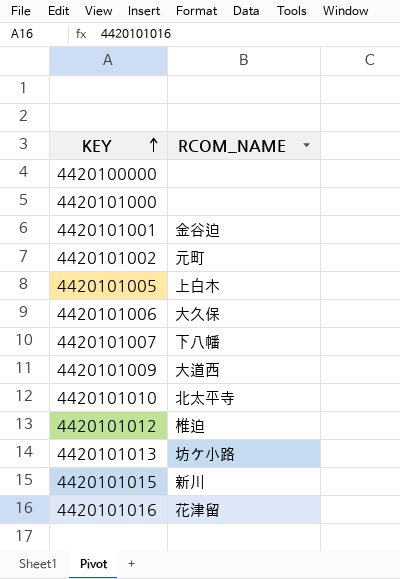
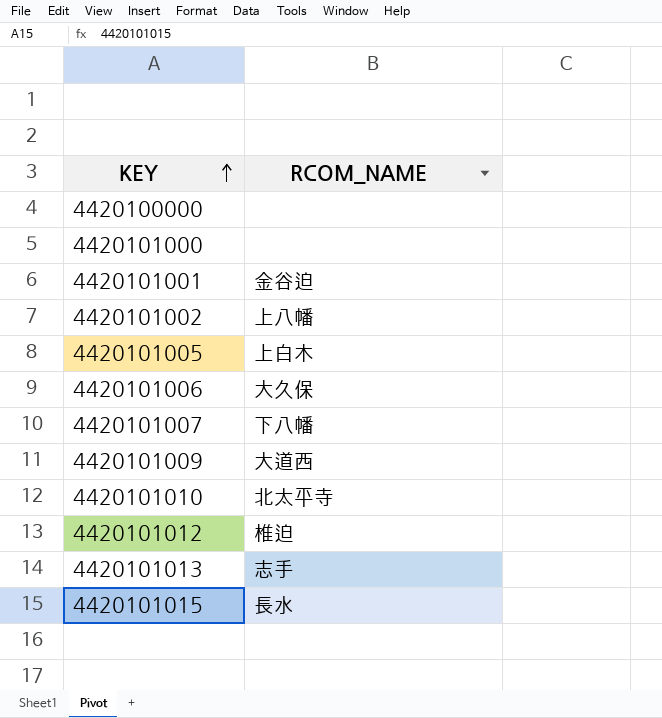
row 4420101016: 花津留 -> none
4420101002 | RCOM_NAME: 元町 -> 上八幡
4420101013 | RCOM_NAME: 坊ケ小路 -> 志手
4420101015 | RCOM_NAME: 新川 -> 長水

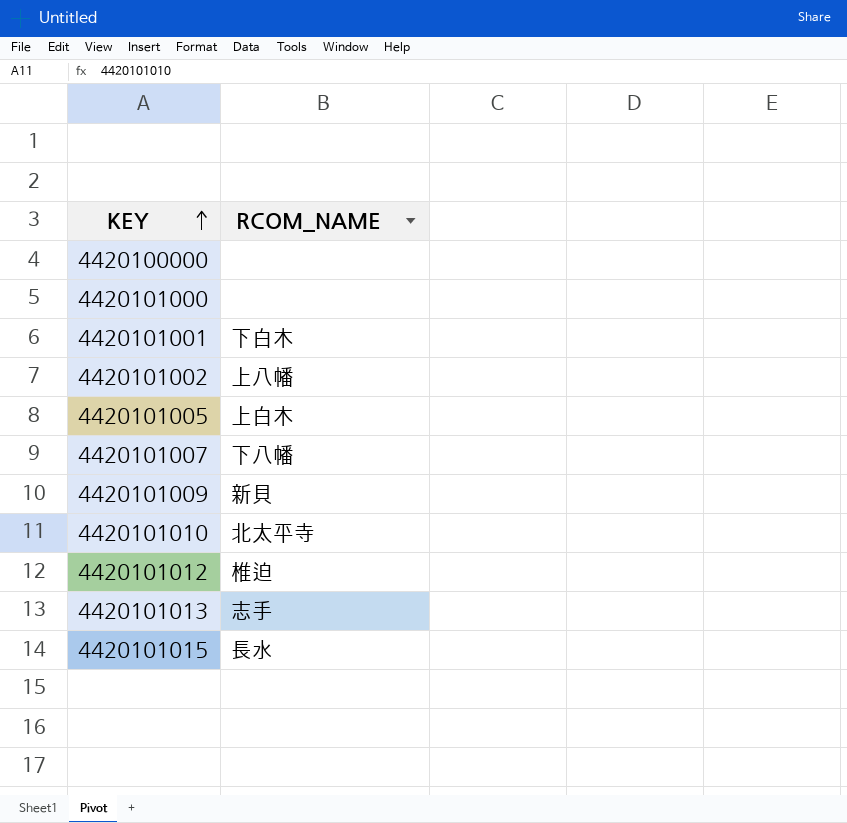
row 4420101006: 大久保 -> none
4420101001 | RCOM_NAME: 金谷迫 -> 下白木
4420101009 | RCOM_NAME: 大道西 -> 新貝

